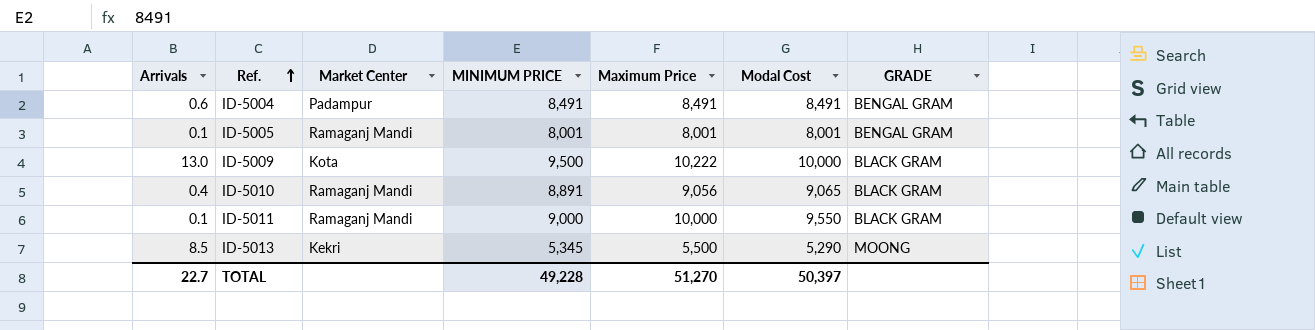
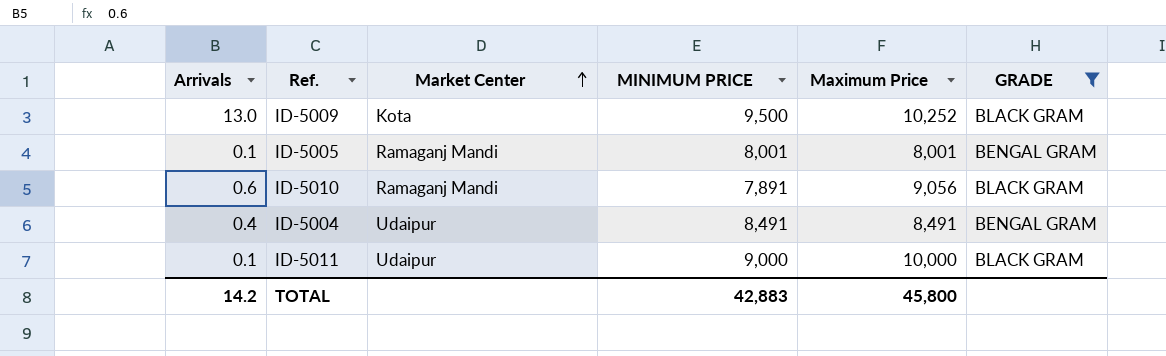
filter: none -> GRADE != MOONG
row order: Ref. ascending -> Market Center ascending
column Modal Cost | position: 6 -> none
ID-5009 | Maximum Price: 10,222 -> 10,252
ID-5010 | Arrivals: 0.4 -> 0.6
ID-5010 | MINIMUM PRICE: 8,891 -> 7,891
ID-5004 | Arrivals: 0.6 -> 0.4
ID-5004 | Market Center: Padampur -> Udaipur
ID-5011 | Market Center: Ramaganj Mandi -> Udaipur
TOTAL | Arrivals: 22.7 -> 14.2
TOTAL | MINIMUM PRICE: 49,228 -> 42,883
TOTAL | Maximum Price: 51,270 -> 45,800

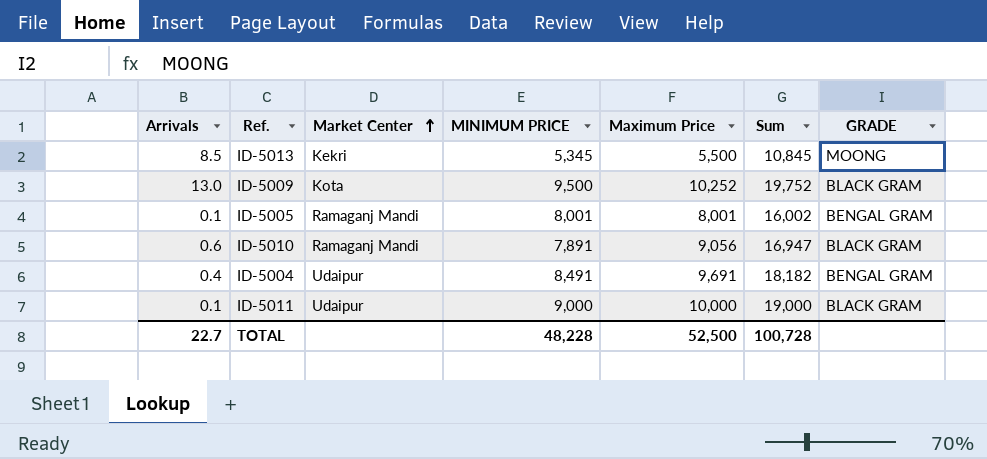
filter: GRADE != MOONG -> none
column Sum | formula: none -> [MINIMUM PRICE] + [Maximum Price]
ID-5004 | Maximum Price: 8,491 -> 9,691
TOTAL | Arrivals: 14.2 -> 22.7
TOTAL | MINIMUM PRICE: 42,883 -> 48,228
TOTAL | Maximum Price: 45,800 -> 52,500

